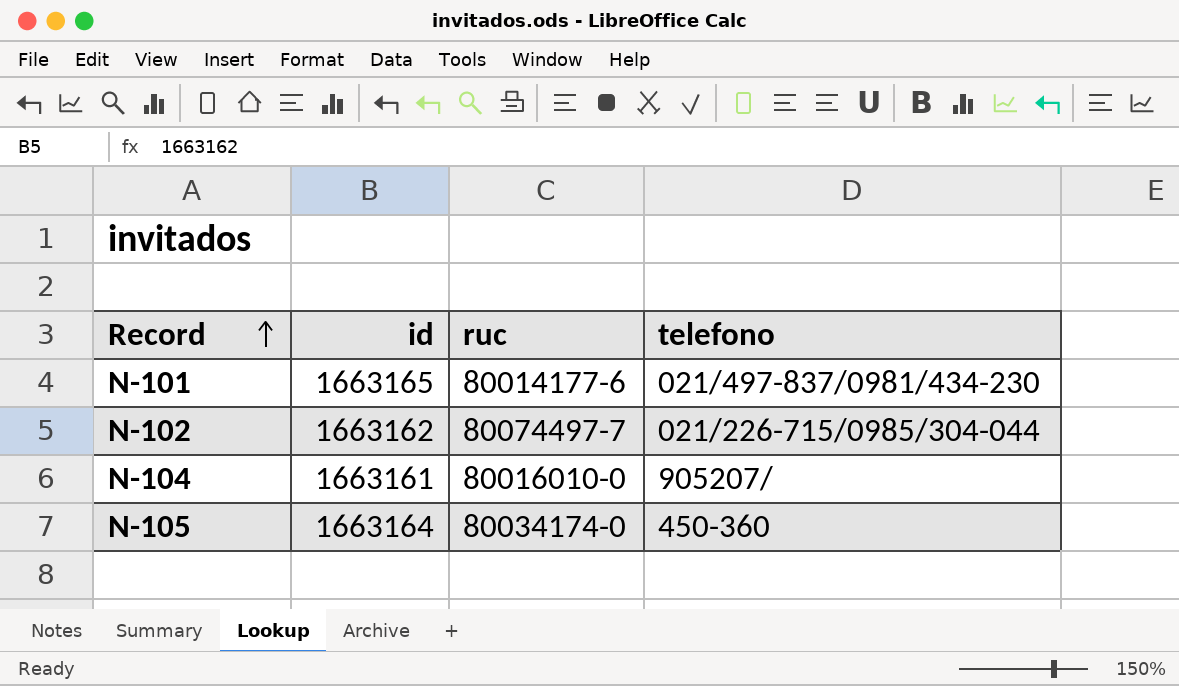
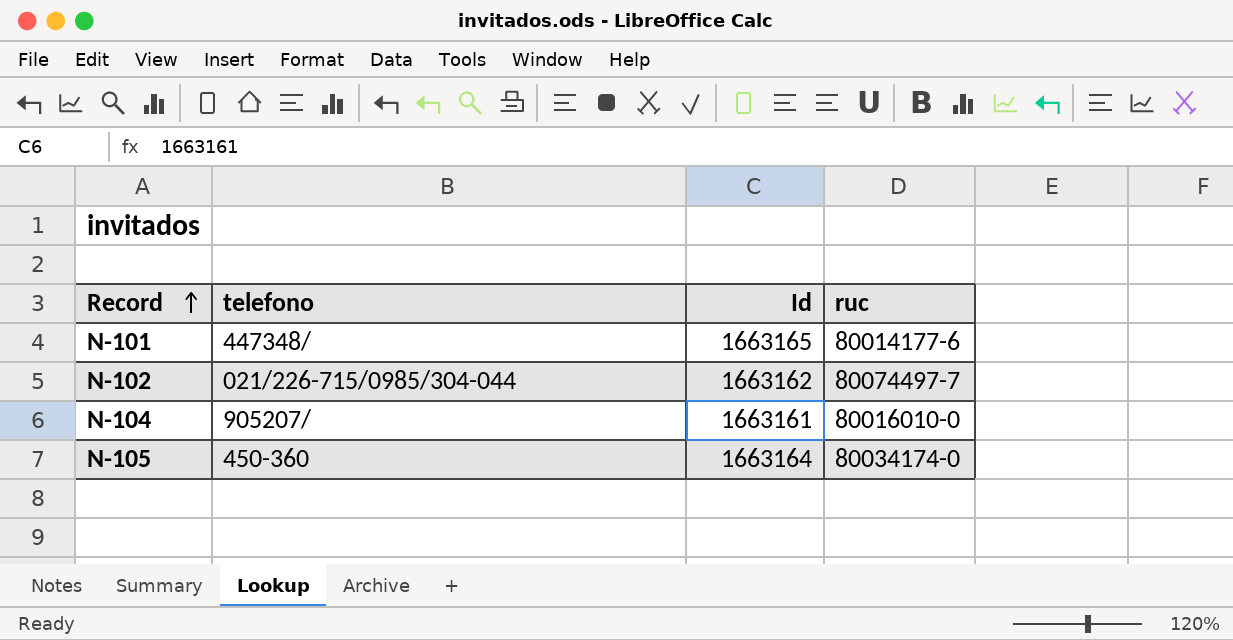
column telefono | position: 4 -> 2
column name: id -> Id
N-101 | telefono: 021/497-837/0981/434-230 -> 447348/

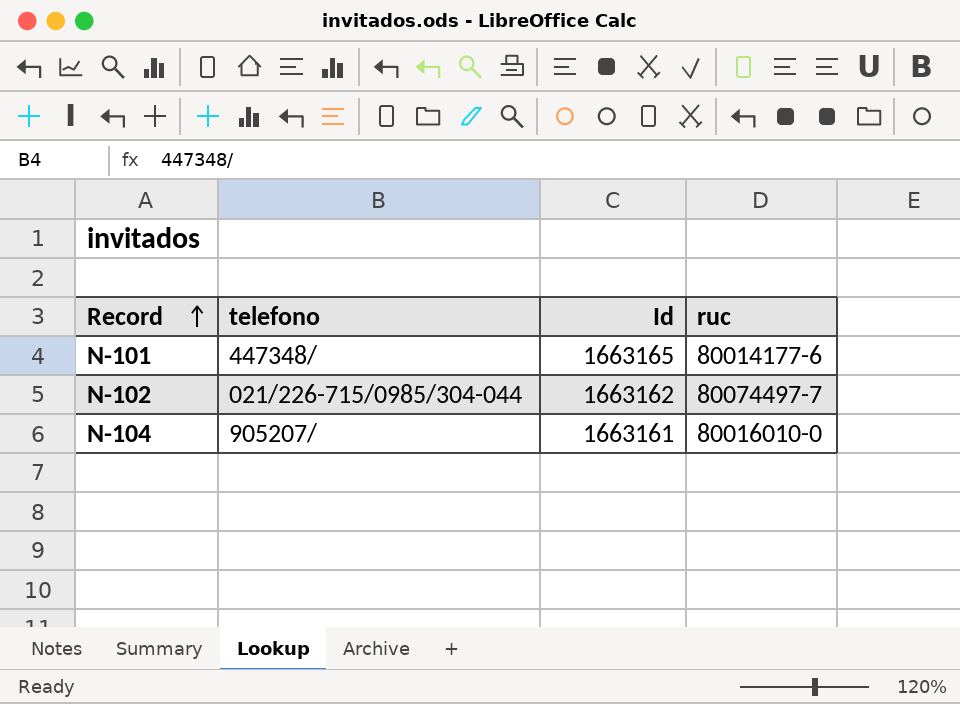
row N-105: 450-360 | 1663164 | 80034174-0 -> none

